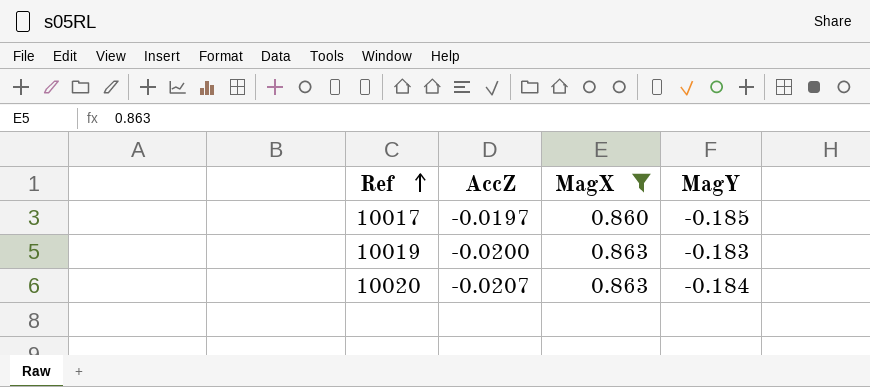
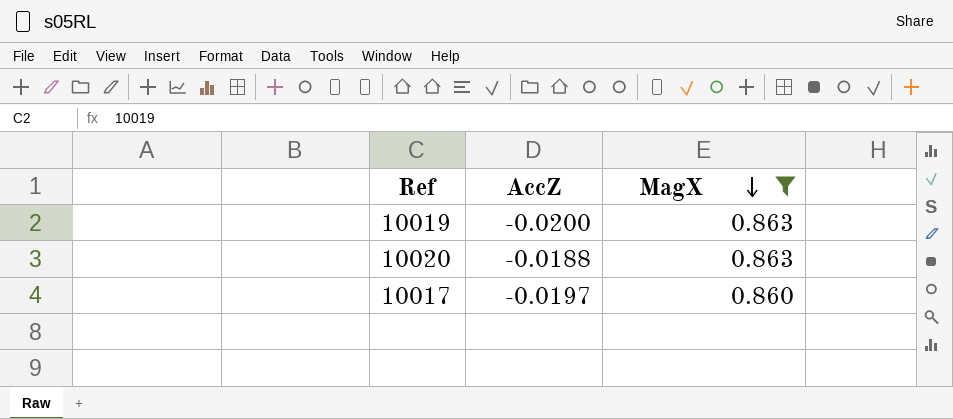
row order: Ref ascending -> MagX descending
column MagY | position: 4 -> none
10020 | AccZ: -0.0207 -> -0.0188

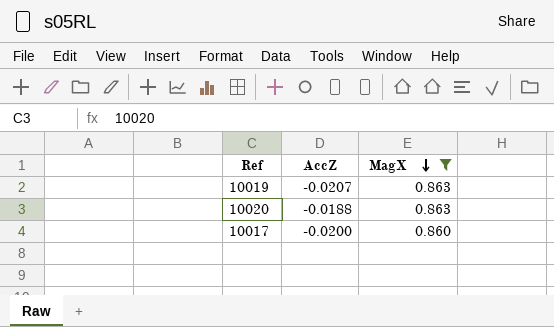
10019 | AccZ: -0.0200 -> -0.0207
10017 | AccZ: -0.0197 -> -0.0200

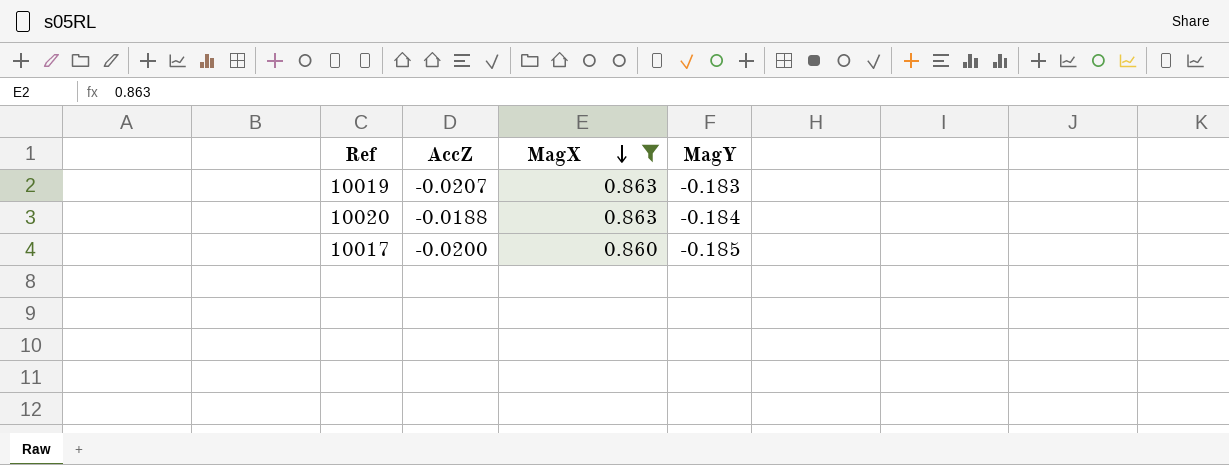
column MagY | position: none -> 4

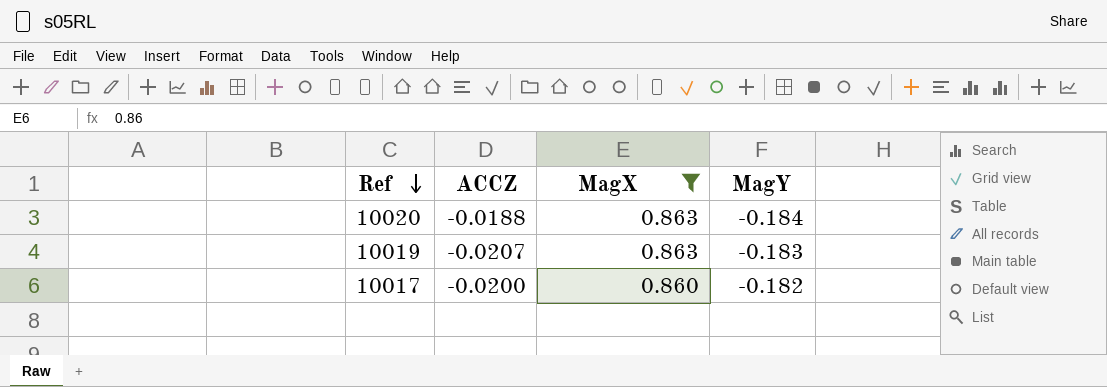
row order: MagX descending -> Ref descending
column name: AccZ -> ACCZ
10017 | MagY: -0.185 -> -0.182

